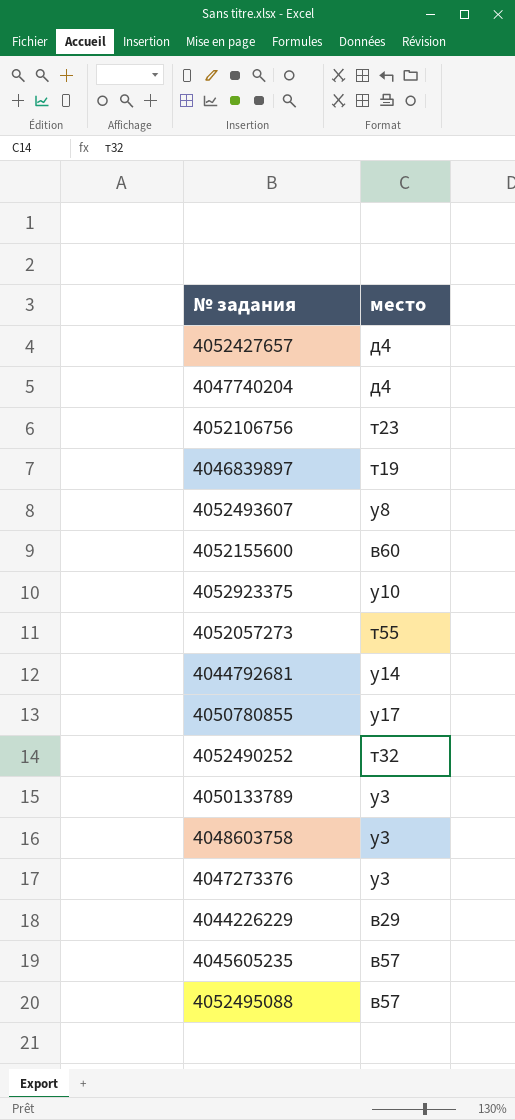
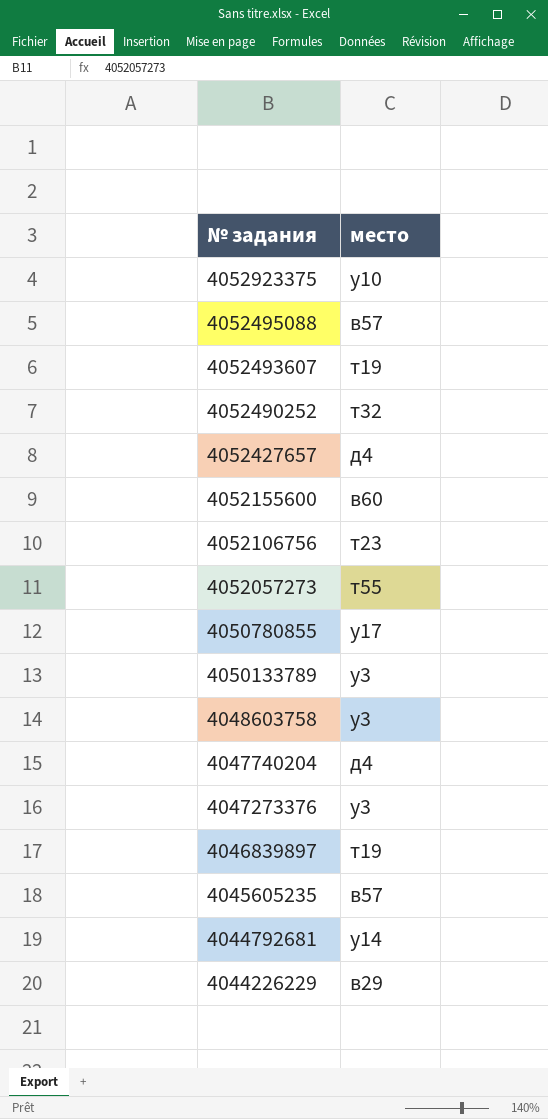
row order: none -> № задания descending
4052493607 | место: у8 -> т19

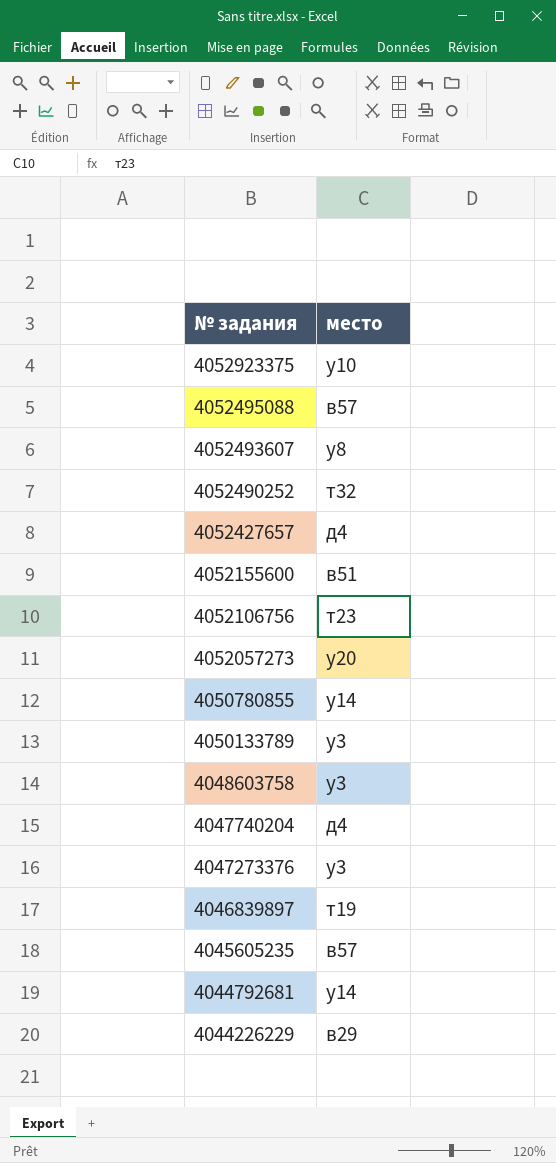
4052493607 | место: т19 -> у8
4052155600 | место: в60 -> в51
4052057273 | место: т55 -> у20
4050780855 | место: у17 -> у14

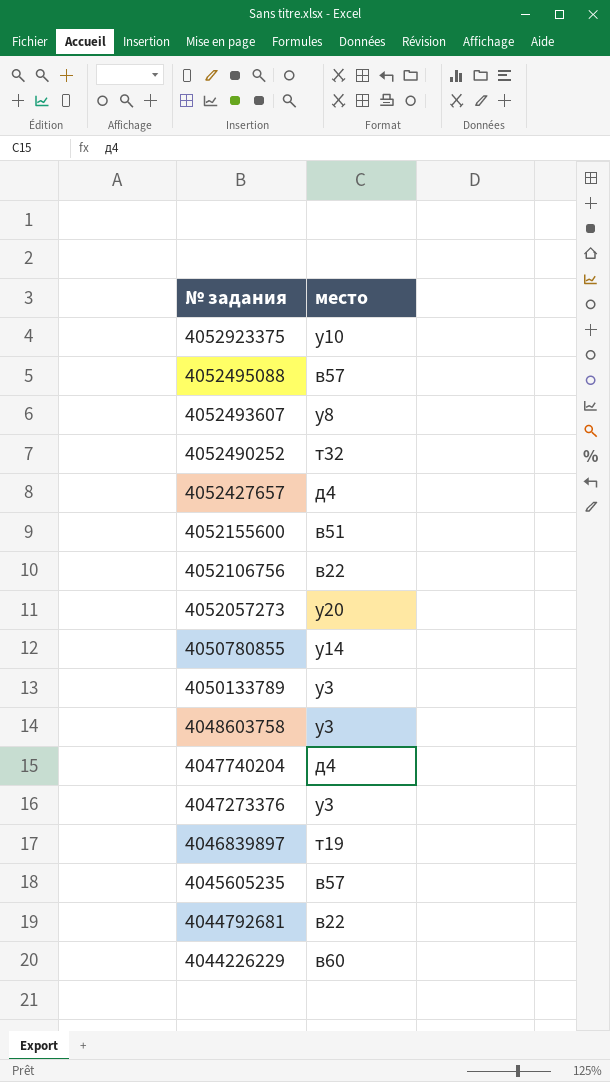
4052106756 | место: т23 -> в22
4044792681 | место: у14 -> в22
4044226229 | место: в29 -> в60

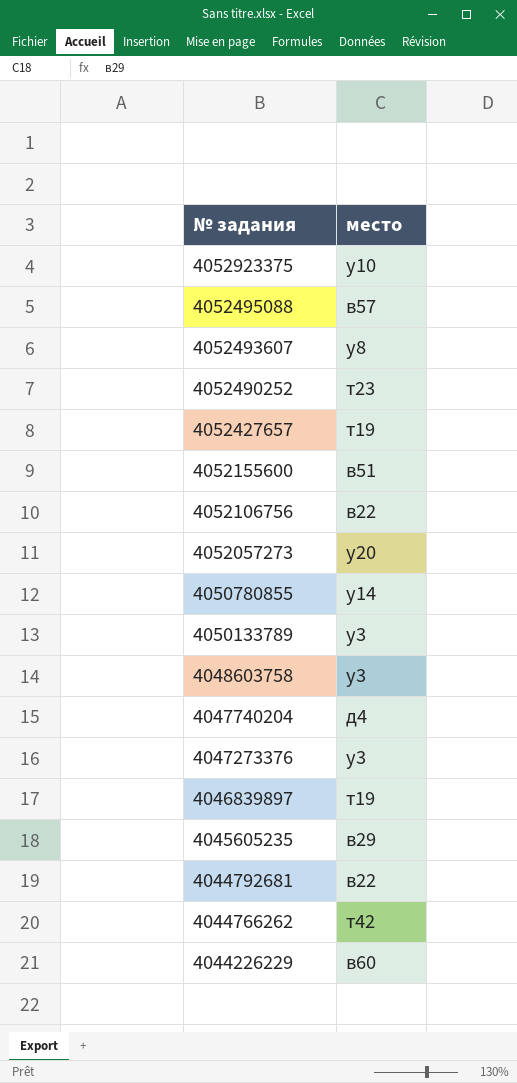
4052490252 | место: т32 -> т23
4052427657 | место: д4 -> т19
4045605235 | место: в57 -> в29
row 4044766262: none -> т42

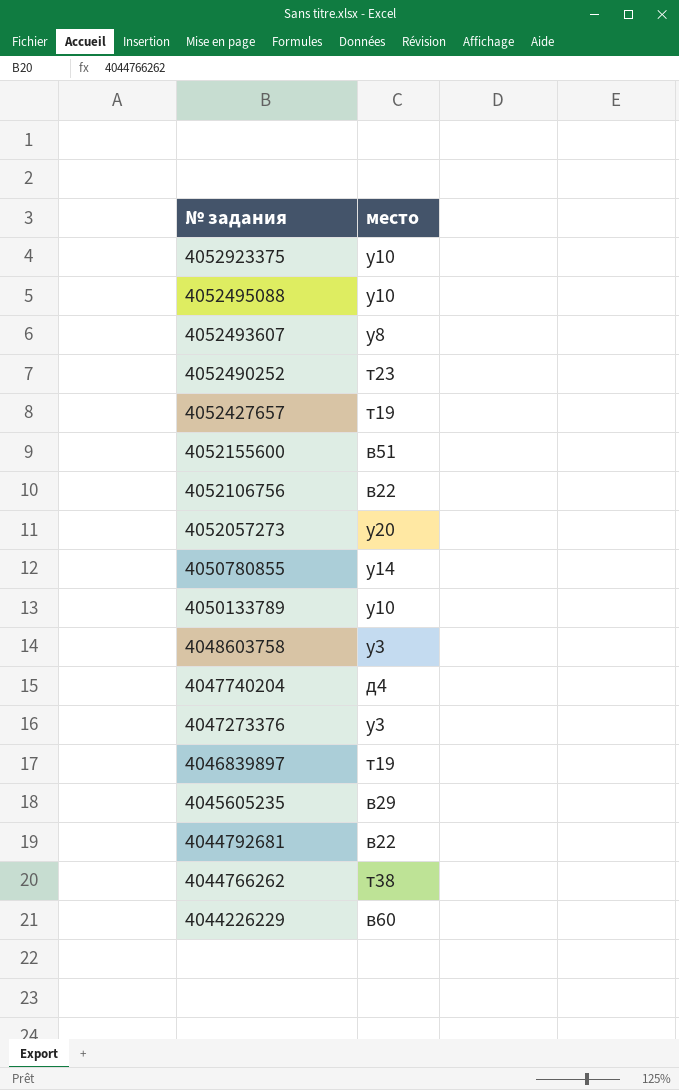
4052495088 | место: в57 -> у10
4050133789 | место: у3 -> у10
4044766262 | место: т42 -> т38

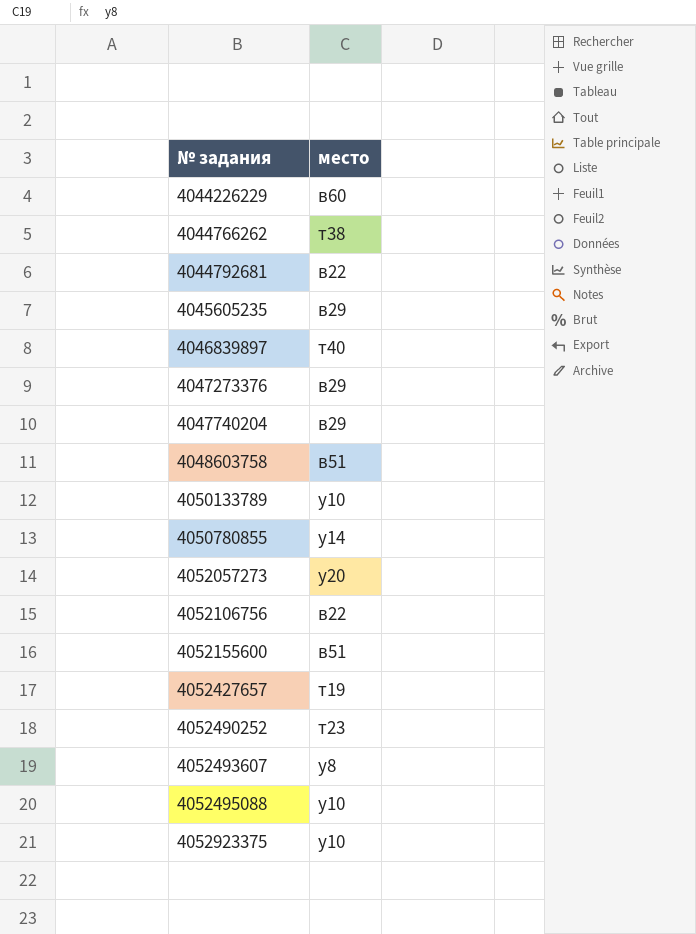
row order: № задания descending -> № задания ascending
4046839897 | место: т19 -> т40
4047273376 | место: у3 -> в29
4047740204 | место: д4 -> в29
4048603758 | место: у3 -> в51

